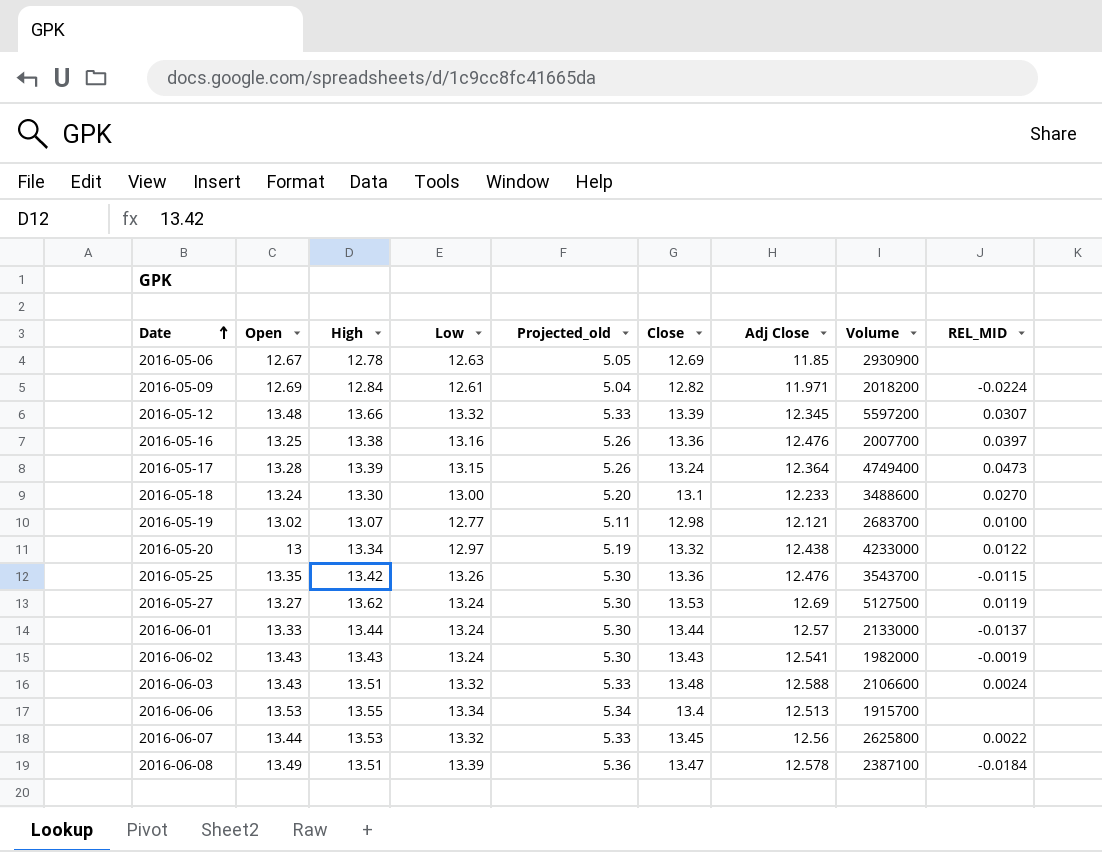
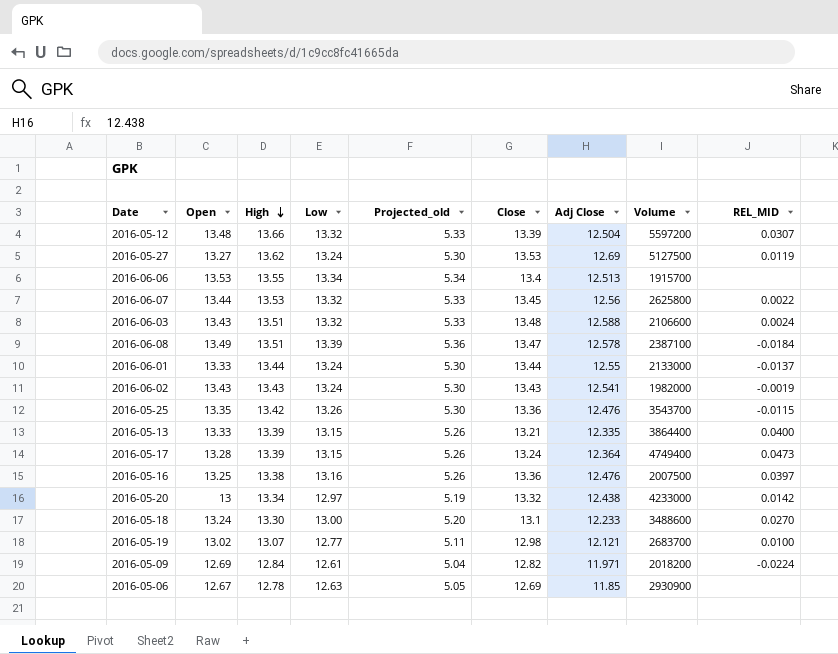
row order: Date ascending -> High descending
2016-05-12 | Adj Close: 12.345 -> 12.504
2016-06-01 | Adj Close: 12.57 -> 12.55
row 2016-05-13: none -> 13.33 | 13.39 | 13.15 | 5.26 | 13.21 | 12.335 | 3864400 | 0.0400
2016-05-16 | Volume: 2007700 -> 2007500
2016-05-20 | REL_MID: 0.0122 -> 0.0142

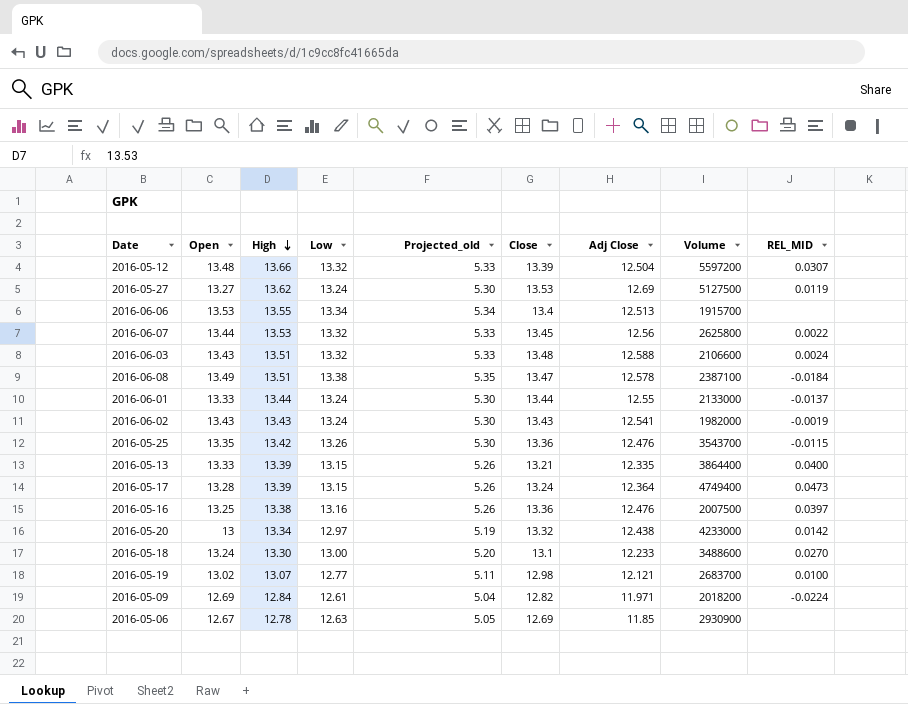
2016-06-08 | Low: 13.39 -> 13.38
2016-06-08 | Projected_old: 5.36 -> 5.35

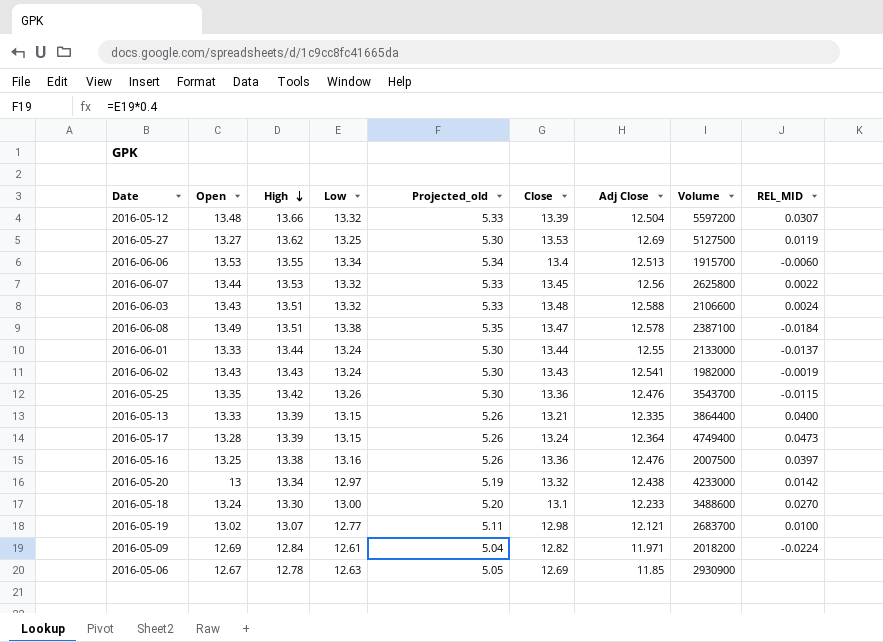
2016-05-27 | Low: 13.24 -> 13.25
2016-06-06 | REL_MID: none -> -0.0060

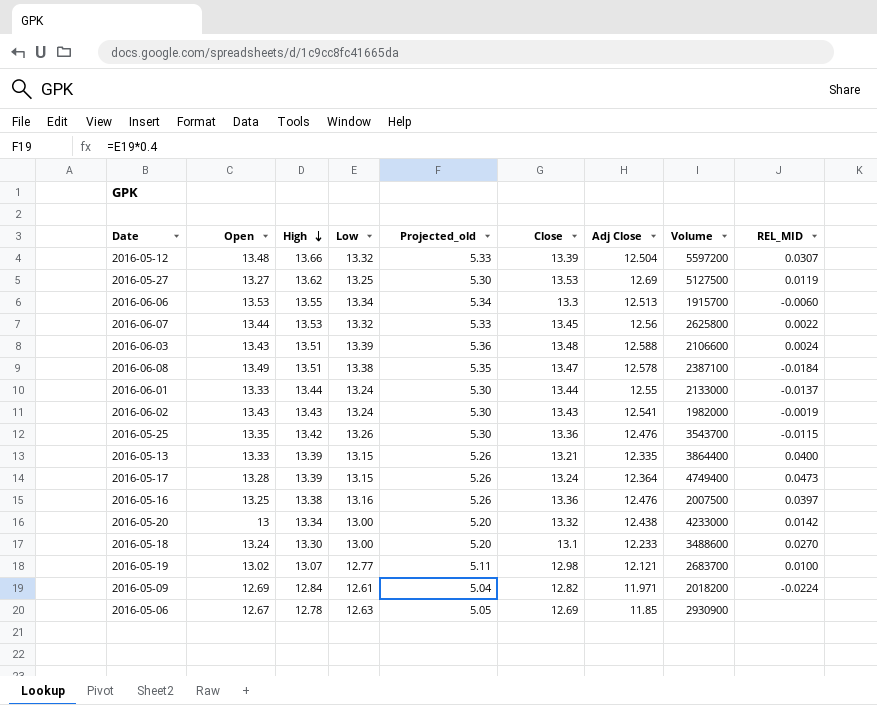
2016-06-06 | Close: 13.4 -> 13.3
2016-06-03 | Low: 13.32 -> 13.39
2016-06-03 | Projected_old: 5.33 -> 5.36
2016-05-20 | Low: 12.97 -> 13.00
2016-05-20 | Projected_old: 5.19 -> 5.20

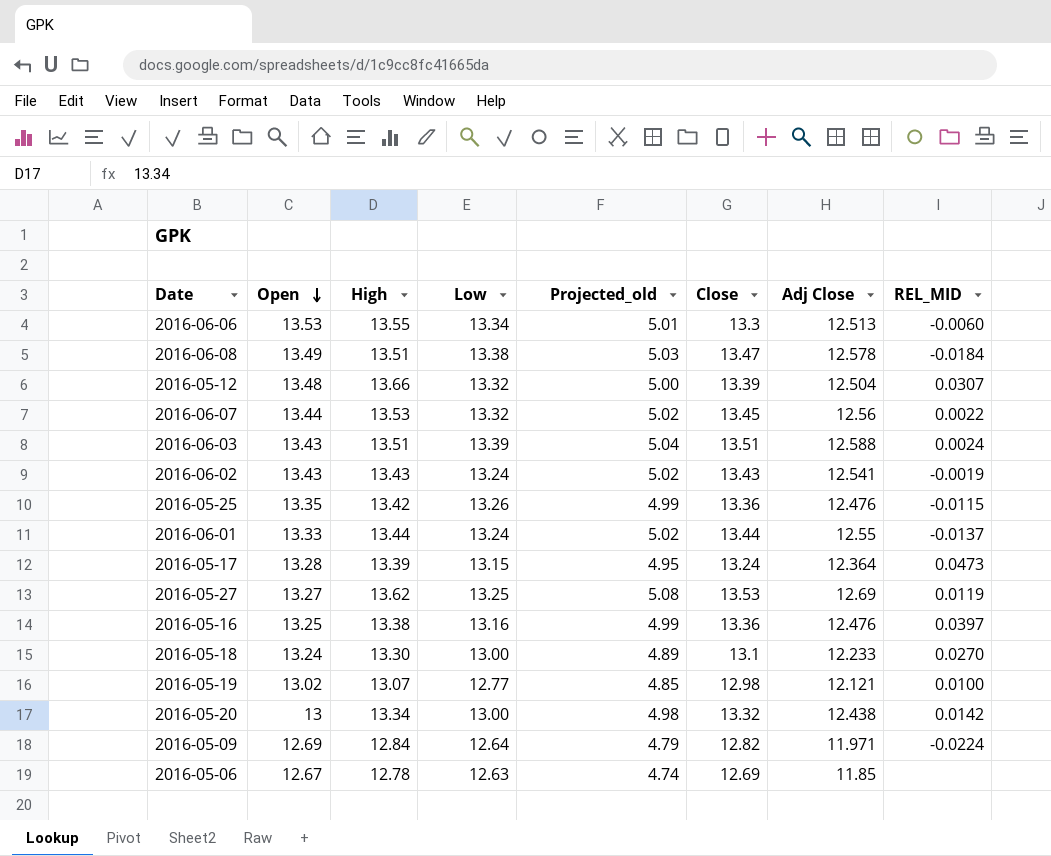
row order: High descending -> Open descending
column Volume | position: 8 -> none
column Projected_old | formula: [Low] * 0.4 -> [Adj Close] * 0.4
row 2016-05-13: 13.33 | 13.39 | 13.15 | 5.26 | 13.21 | 12.335 | 3864400 | 0.0400 -> none
2016-06-03 | Close: 13.48 -> 13.51
2016-05-09 | Low: 12.61 -> 12.64

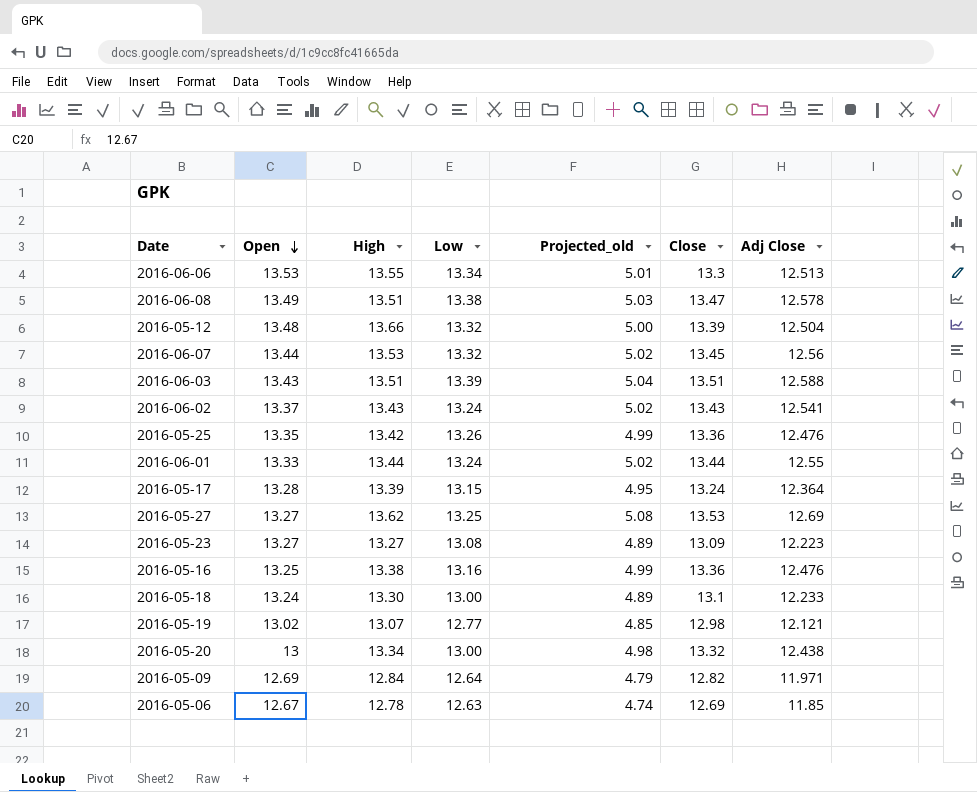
column REL_MID | position: 8 -> none
2016-06-02 | Open: 13.43 -> 13.37
row 2016-05-23: none -> 13.27 | 13.27 | 13.08 | 4.89 | 13.09 | 12.223

